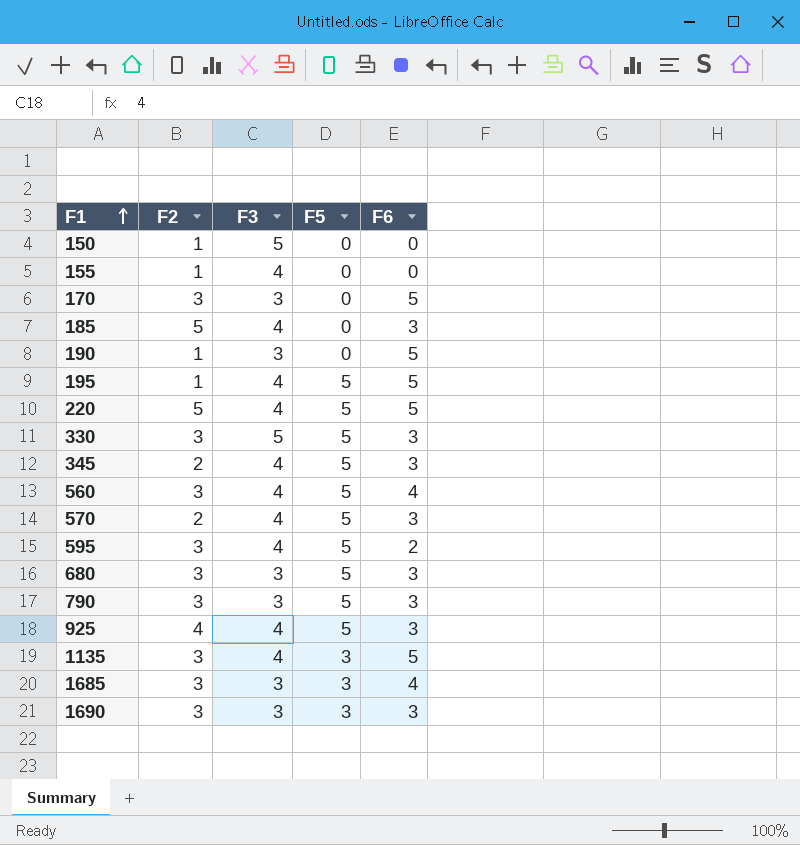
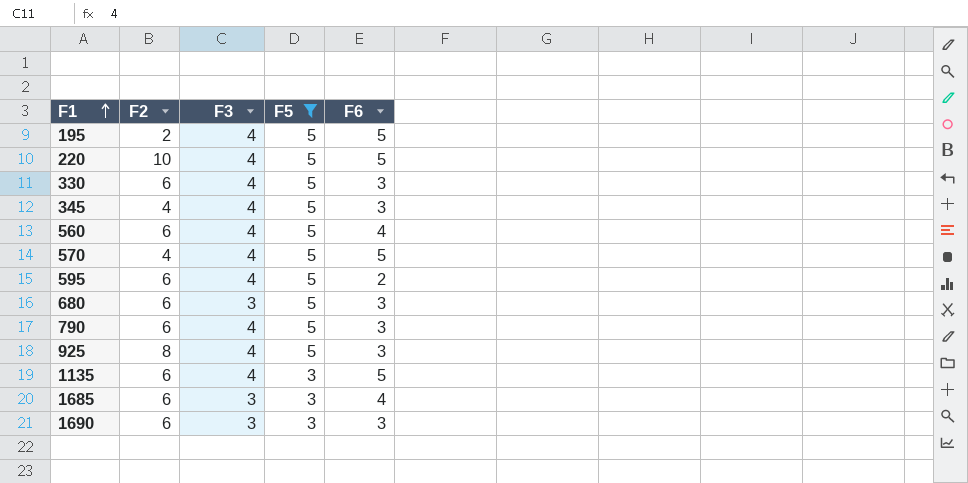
filter: none -> F5 != 0
195 | F2: 1 -> 2
220 | F2: 5 -> 10
330 | F2: 3 -> 6
330 | F3: 5 -> 4
345 | F2: 2 -> 4
560 | F2: 3 -> 6
570 | F2: 2 -> 4
570 | F6: 3 -> 5
595 | F2: 3 -> 6
680 | F2: 3 -> 6
790 | F2: 3 -> 6
790 | F3: 3 -> 4
925 | F2: 4 -> 8
1135 | F2: 3 -> 6
1685 | F2: 3 -> 6
1690 | F2: 3 -> 6

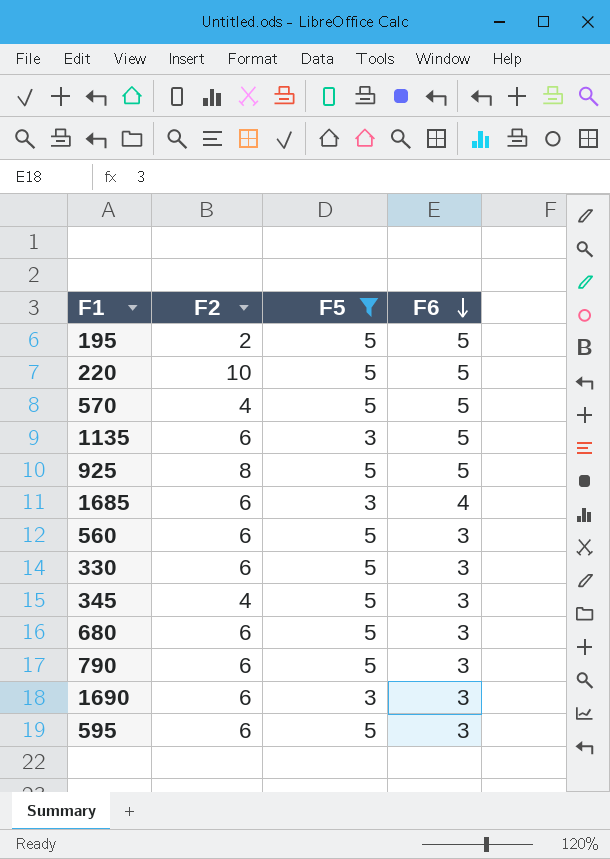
row order: F1 ascending -> F6 descending
column F3 | position: 3 -> none
925 | F6: 3 -> 5
560 | F6: 4 -> 3
595 | F6: 2 -> 3

